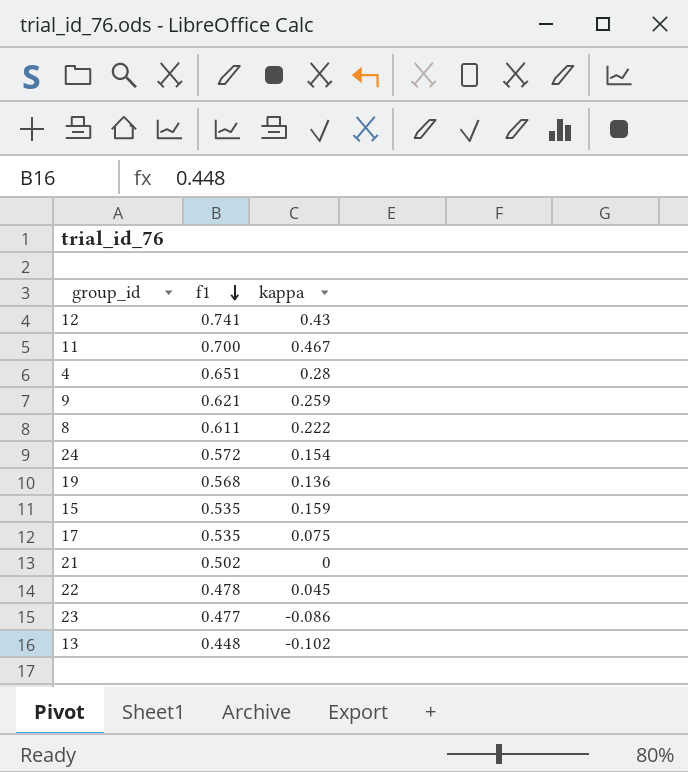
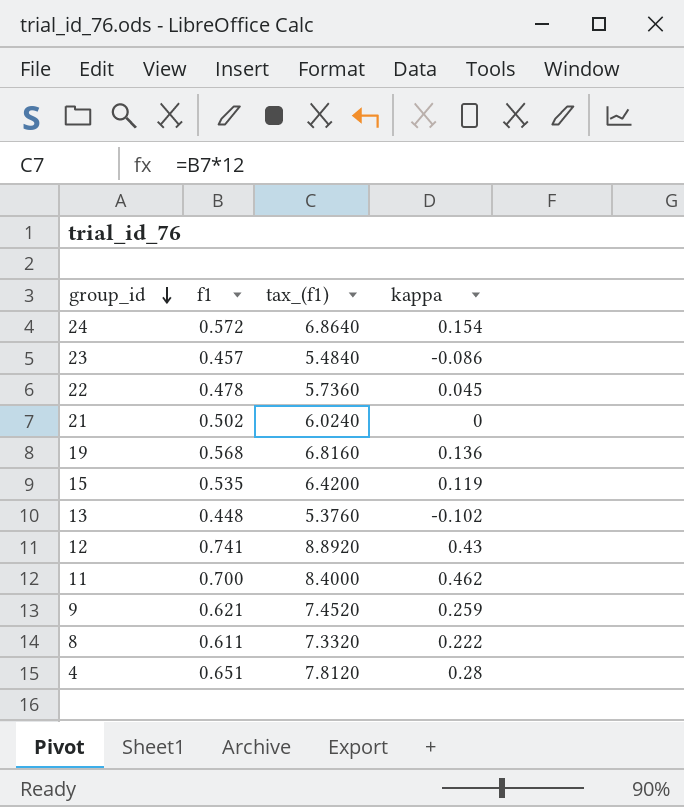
row order: f1 descending -> group_id descending
column tax_(f1) | formula: none -> [f1] * 12
row 17: 0.535 | 0.075 -> none
23 | f1: 0.477 -> 0.457
15 | kappa: 0.159 -> 0.119
11 | kappa: 0.467 -> 0.462

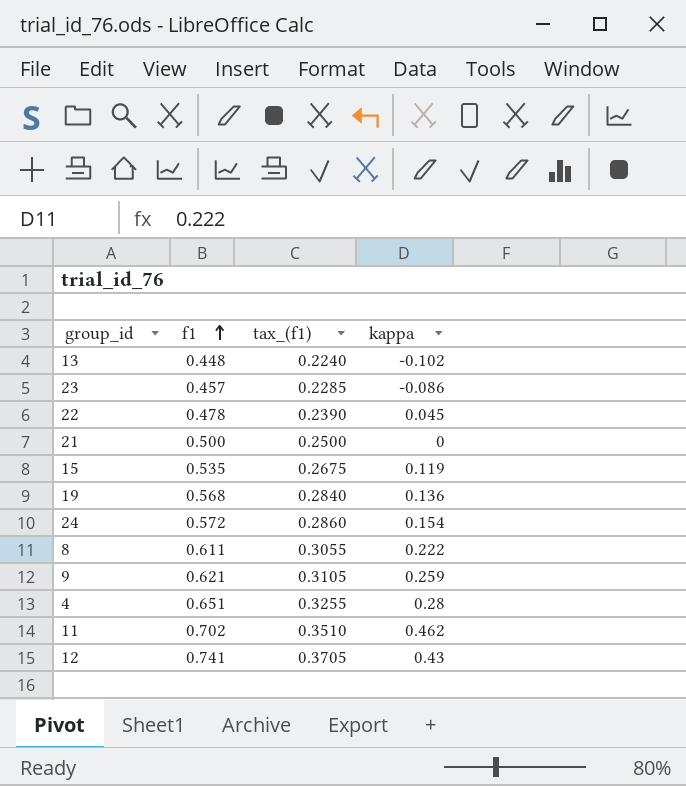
row order: group_id descending -> f1 ascending
column tax_(f1) | formula: [f1] * 12 -> [f1] * 0.5
21 | f1: 0.502 -> 0.500
11 | f1: 0.700 -> 0.702

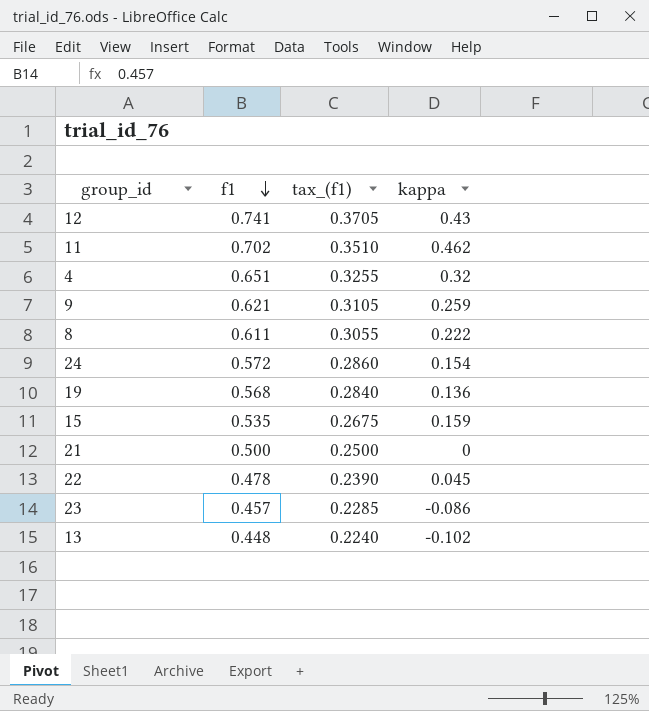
row order: f1 ascending -> f1 descending
4 | kappa: 0.28 -> 0.32
15 | kappa: 0.119 -> 0.159

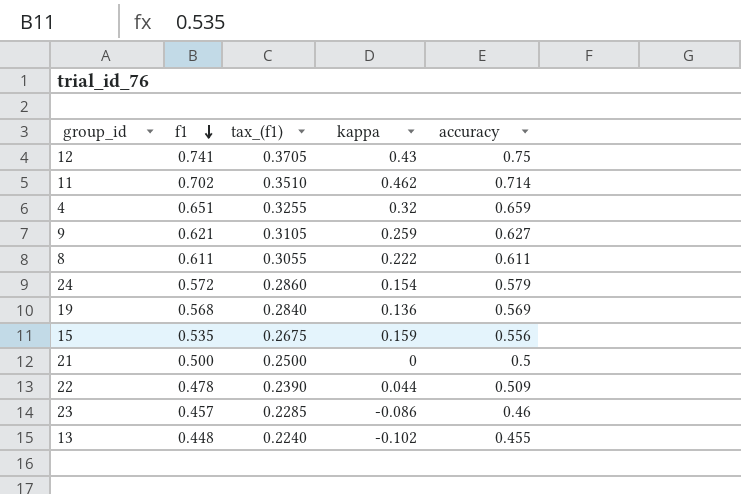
column accuracy | position: none -> 5
22 | kappa: 0.045 -> 0.044

